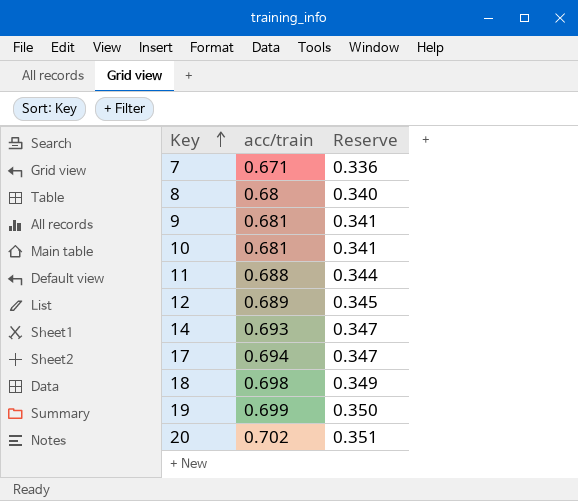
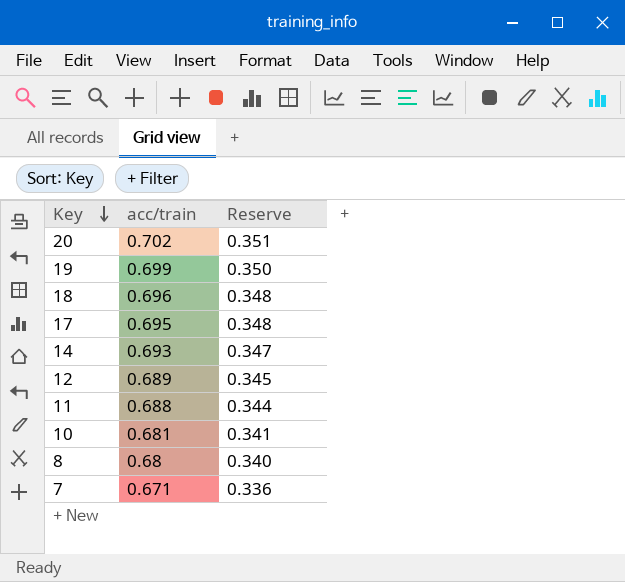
row order: Key ascending -> Key descending
row 9: 0.681 | 0.341 -> none
18 | acc/train: 0.698 -> 0.696
18 | Reserve: 0.349 -> 0.348
17 | acc/train: 0.694 -> 0.695
17 | Reserve: 0.347 -> 0.348

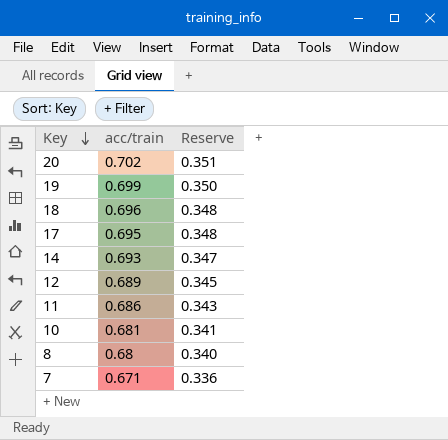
11 | acc/train: 0.688 -> 0.686
11 | Reserve: 0.344 -> 0.343

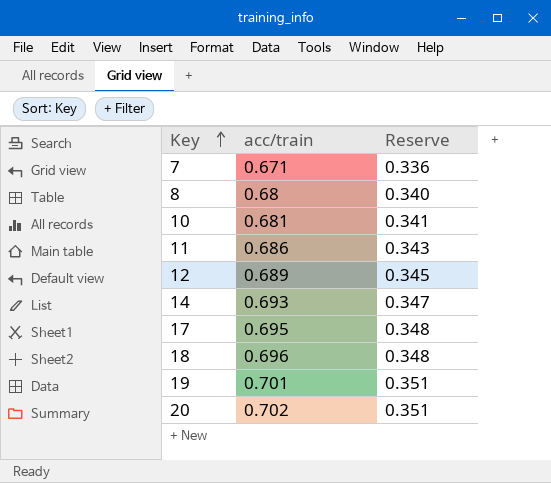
row order: Key descending -> Key ascending
19 | acc/train: 0.699 -> 0.701
19 | Reserve: 0.350 -> 0.351

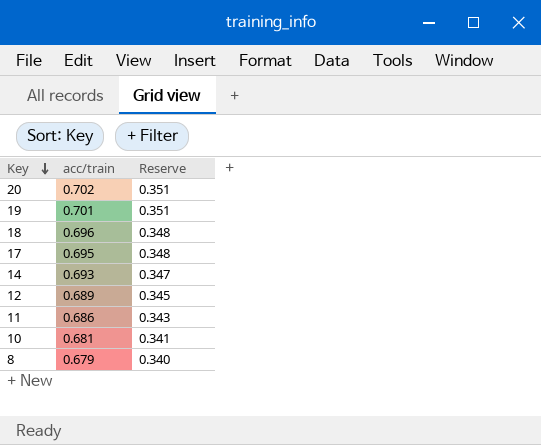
row order: Key ascending -> Key descending
row 7: 0.671 | 0.336 -> none
8 | acc/train: 0.68 -> 0.679

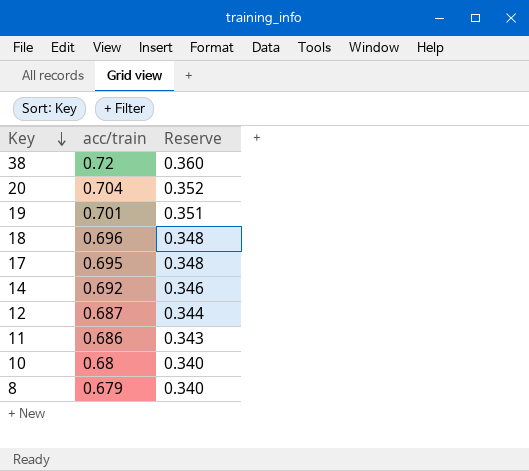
row 38: none -> 0.72 | 0.360
20 | acc/train: 0.702 -> 0.704
20 | Reserve: 0.351 -> 0.352
14 | acc/train: 0.693 -> 0.692
14 | Reserve: 0.347 -> 0.346
12 | acc/train: 0.689 -> 0.687
12 | Reserve: 0.345 -> 0.344
10 | acc/train: 0.681 -> 0.68
10 | Reserve: 0.341 -> 0.340

